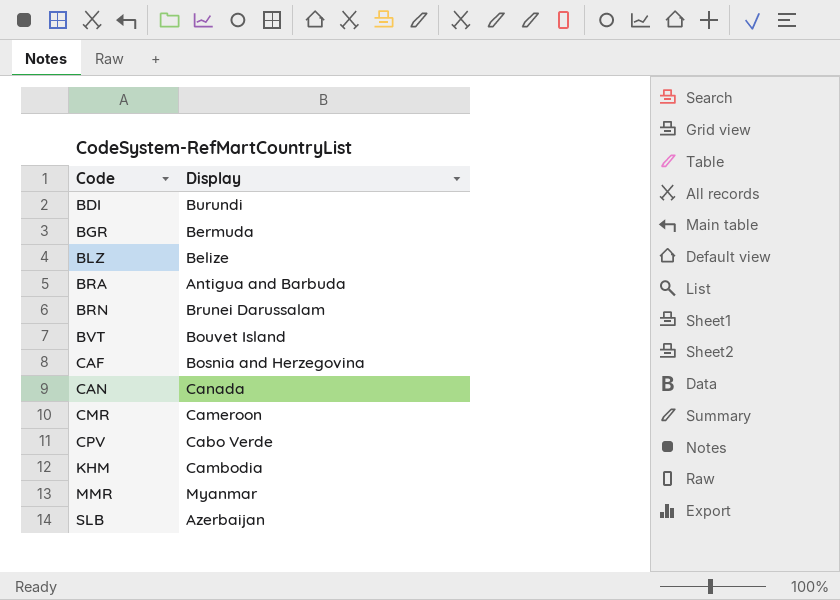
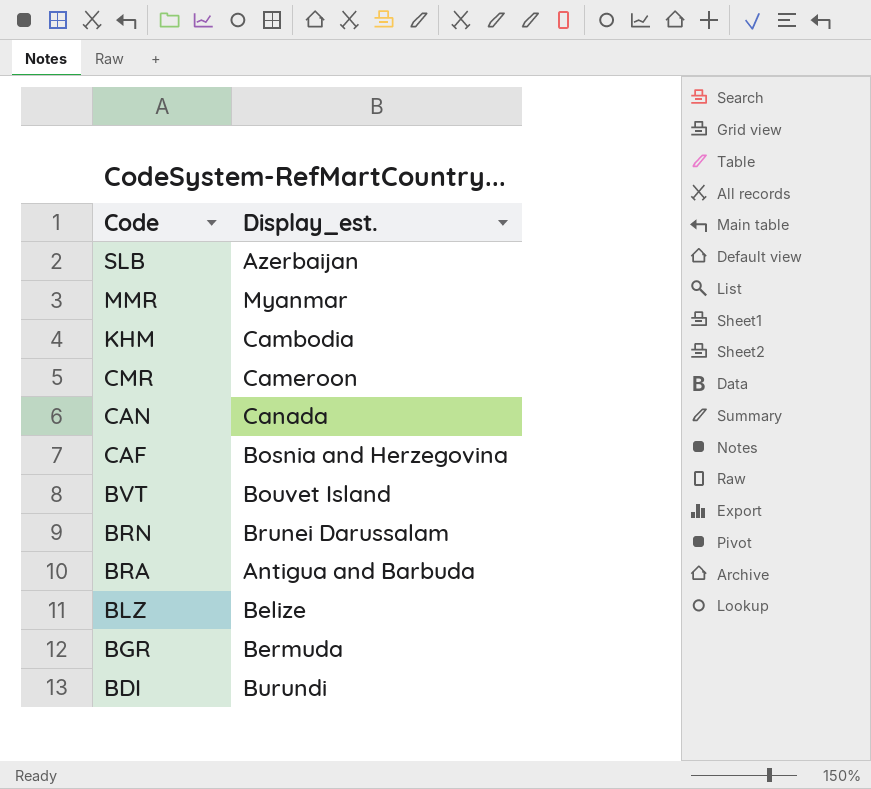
row order: Code ascending -> Code descending
column name: Display -> Display_est.
row CPV: Cabo Verde -> none

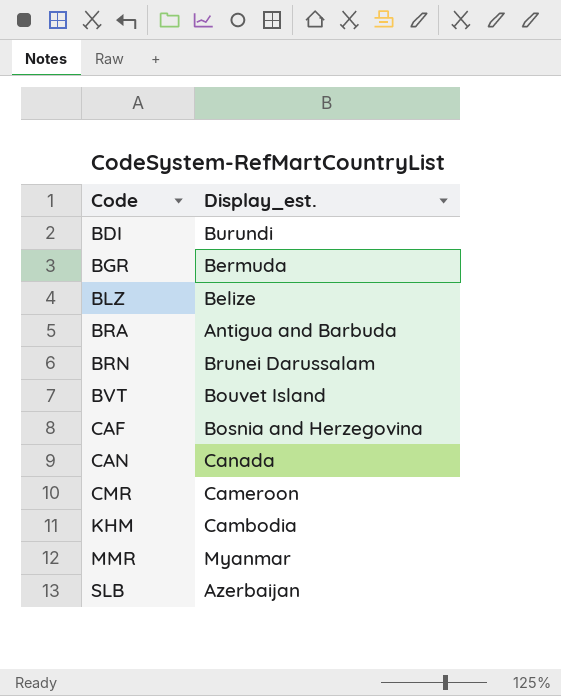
row order: Code descending -> Code ascending

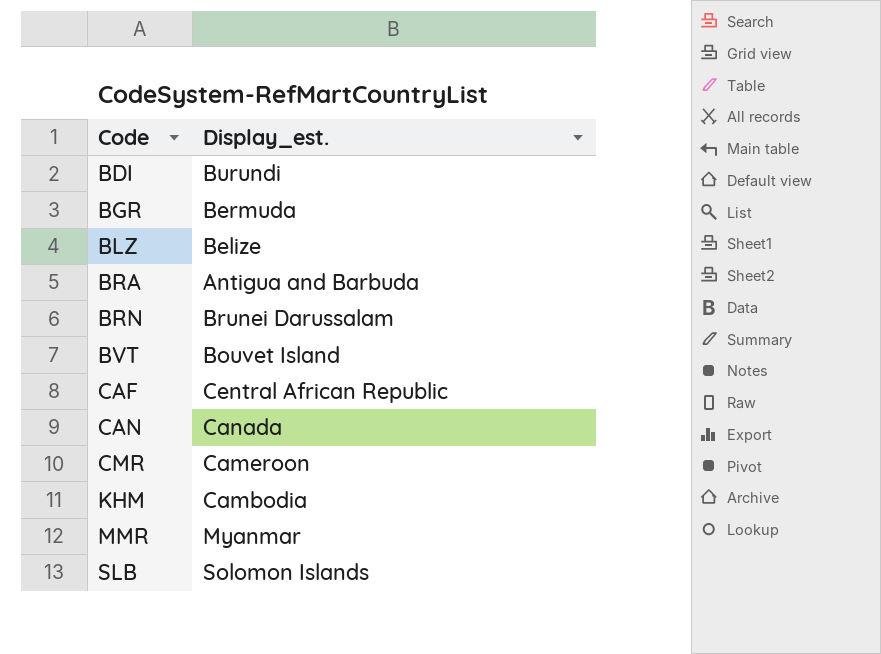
CAF | Display_est.: Bosnia and Herzegovina -> Central African Republic
SLB | Display_est.: Azerbaijan -> Solomon Islands

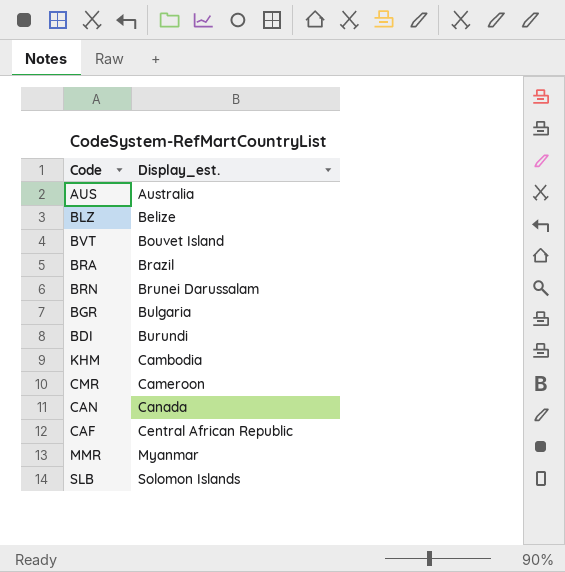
row order: Code ascending -> Display_est. ascending
row AUS: none -> Australia
BRA | Display_est.: Antigua and Barbuda -> Brazil
BGR | Display_est.: Bermuda -> Bulgaria

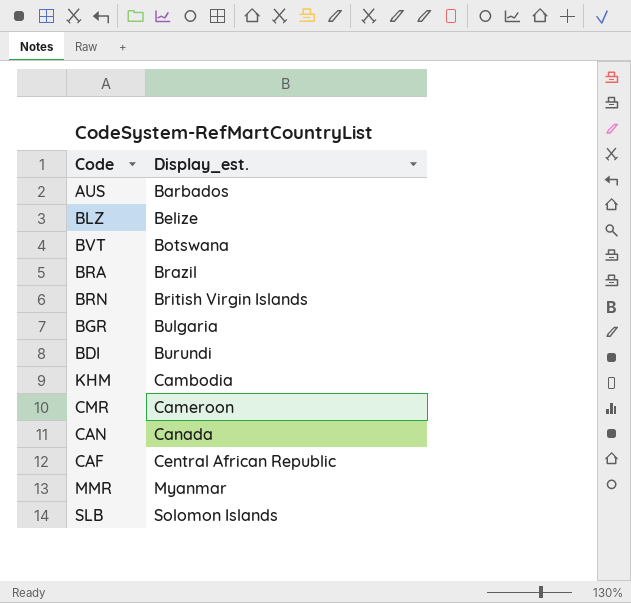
AUS | Display_est.: Australia -> Barbados
BVT | Display_est.: Bouvet Island -> Botswana
BRN | Display_est.: Brunei Darussalam -> British Virgin Islands

